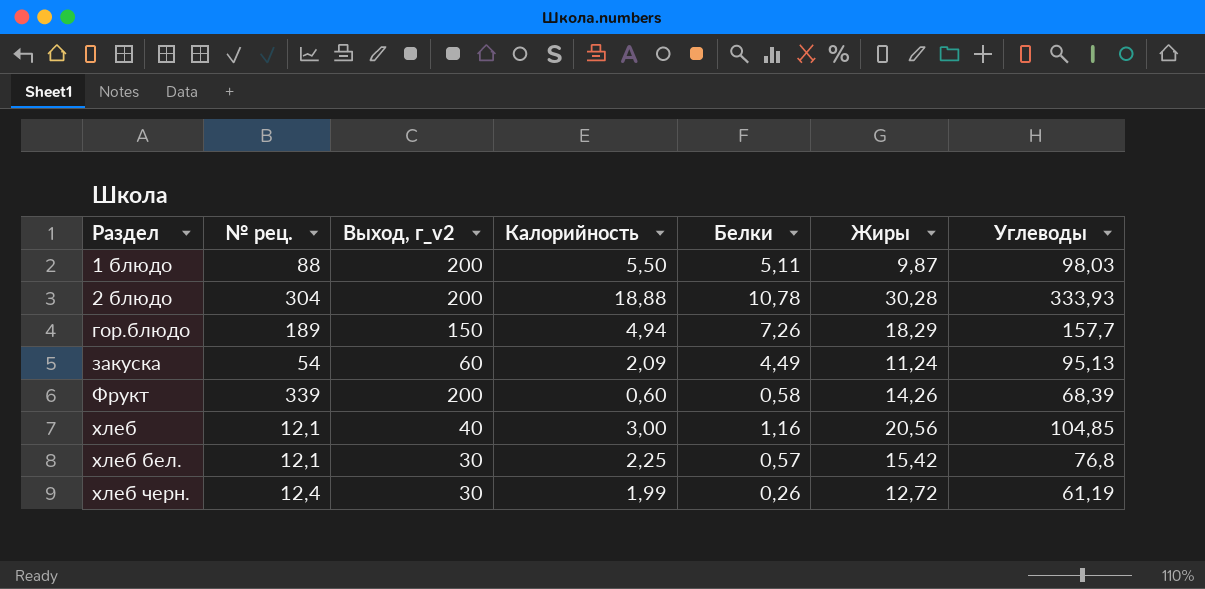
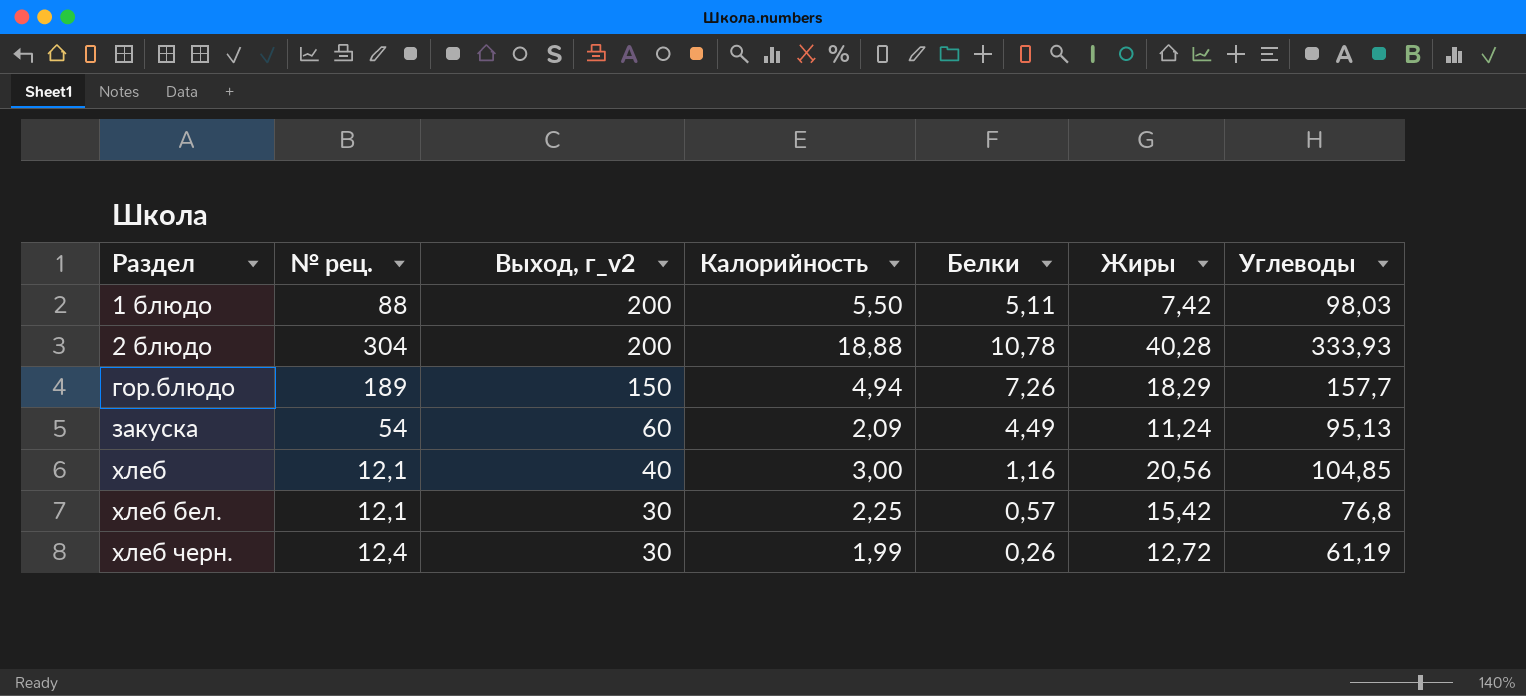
row Фрукт: 339 | 200 | 0,60 | 0,58 | 14,26 | 68,39 -> none
1 блюдо | Жиры: 9,87 -> 7,42
2 блюдо | Жиры: 30,28 -> 40,28

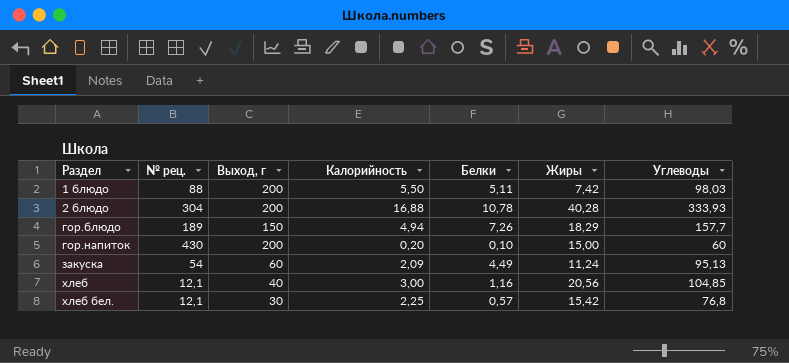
column name: Выход, г_v2 -> Выход, г
row хлеб черн.: 12,4 | 30 | 1,99 | 0,26 | 12,72 | 61,19 -> none
2 блюдо | Калорийность: 18,88 -> 16,88
row гор.напиток: none -> 430 | 200 | 0,20 | 0,10 | 15,00 | 60

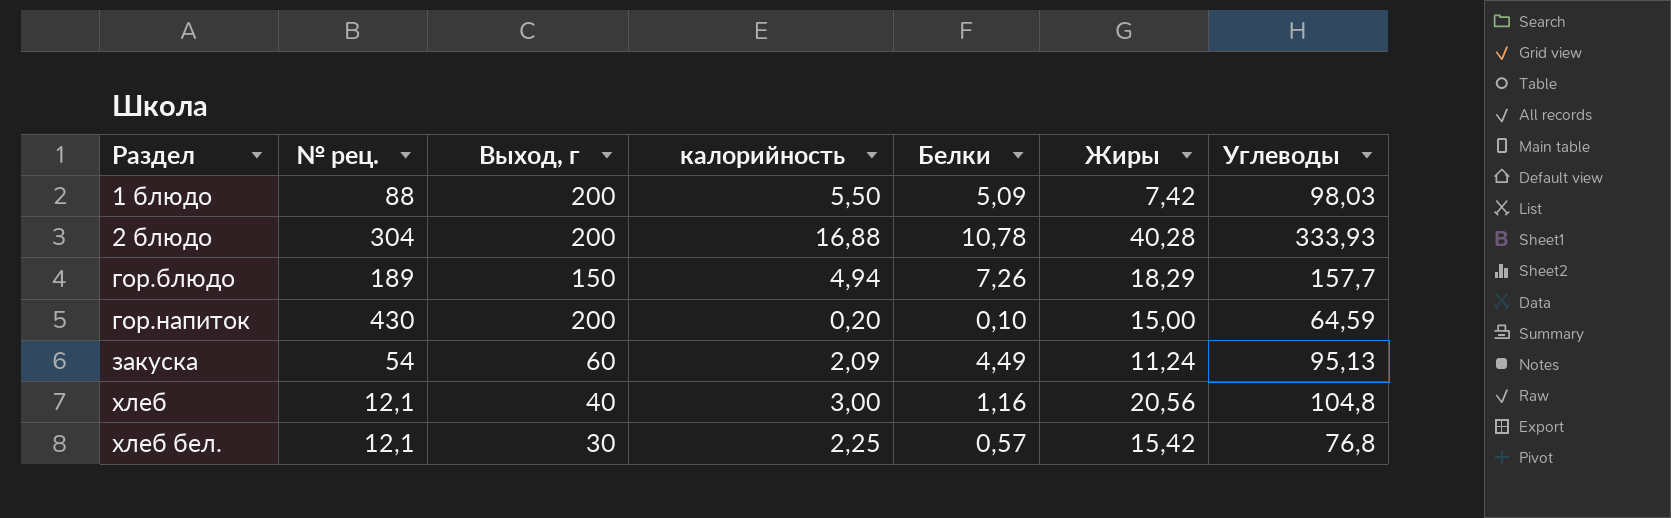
column name: Калорийность -> калорийность
1 блюдо | Белки: 5,11 -> 5,09
гор.напиток | Углеводы: 60 -> 64,59
хлеб | Углеводы: 104,85 -> 104,8

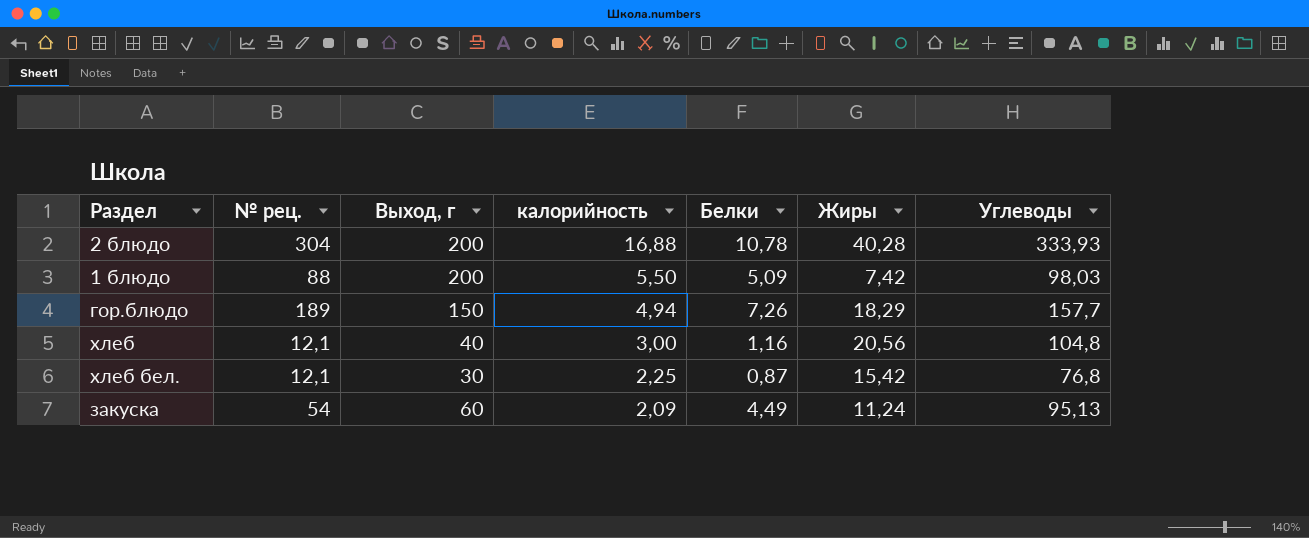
row order: Раздел ascending -> калорийность descending
row гор.напиток: 430 | 200 | 0,20 | 0,10 | 15,00 | 64,59 -> none
хлеб бел. | Белки: 0,57 -> 0,87

